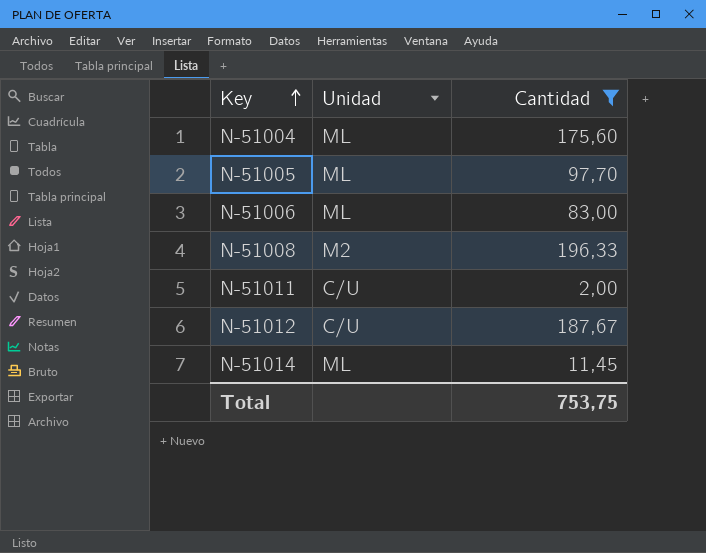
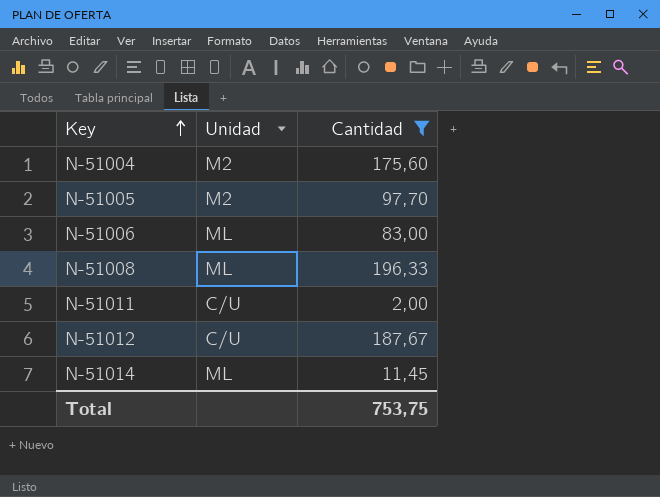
N-51004 | Unidad: ML -> M2
N-51005 | Unidad: ML -> M2
N-51008 | Unidad: M2 -> ML

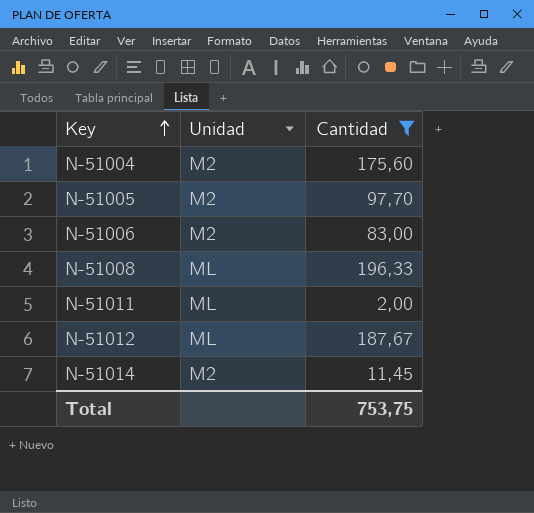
N-51006 | Unidad: ML -> M2
N-51011 | Unidad: C/U -> ML
N-51012 | Unidad: C/U -> ML
N-51014 | Unidad: ML -> M2

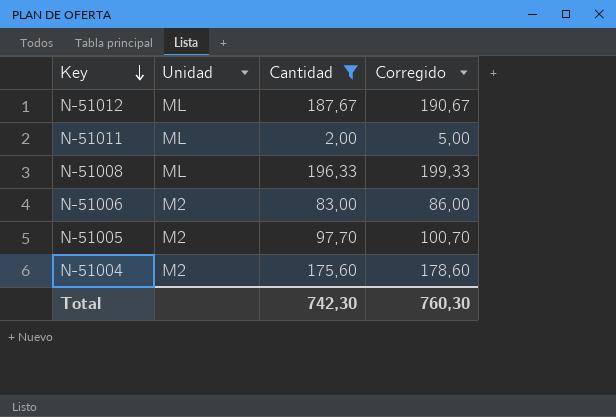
row order: Key ascending -> Key descending
column Corregido | formula: none -> [Cantidad] + 3
row N-51014: M2 | 11,45 -> none
Total | Cantidad: 753,75 -> 742,30

